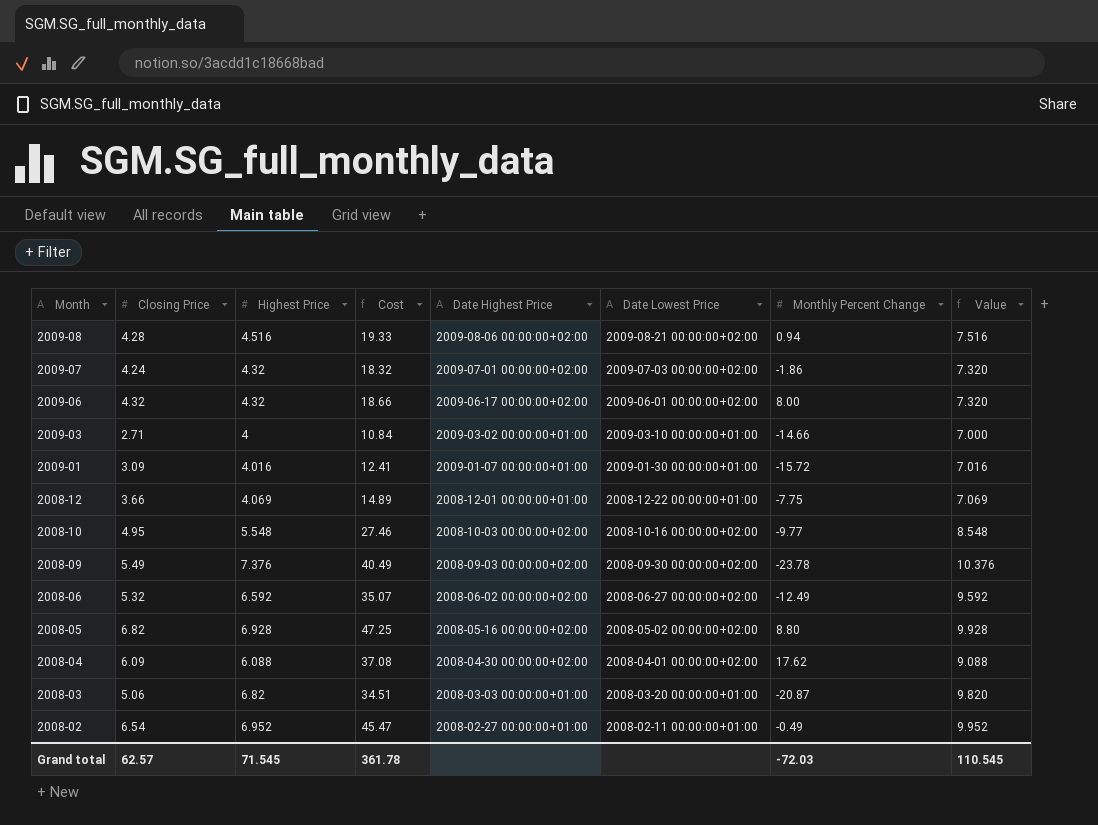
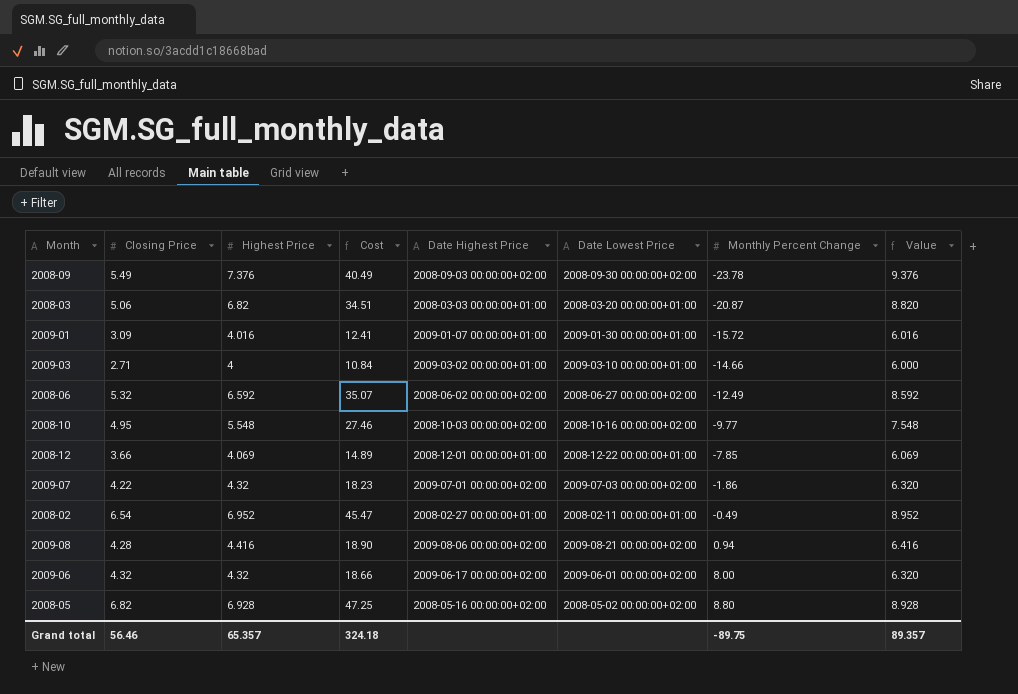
row order: Month descending -> Monthly Percent Change ascending
column Value | formula: [Highest Price] + 3 -> [Highest Price] + 2
row 2008-04: 6.09 | 6.088 | 37.08 | 2008-04-30 00:00:00+02:00 | 2008-04-01 00:00:00+02:00 | 17.62 | 9.088 -> none
2008-12 | Monthly Percent Change: -7.75 -> -7.85
2009-07 | Closing Price: 4.24 -> 4.22
2009-07 | Cost: 18.32 -> 18.23
2009-08 | Highest Price: 4.516 -> 4.416
2009-08 | Cost: 19.33 -> 18.90
Grand total | Closing Price: 62.57 -> 56.46
Grand total | Highest Price: 71.545 -> 65.357
Grand total | Cost: 361.78 -> 324.18
Grand total | Monthly Percent Change: -72.03 -> -89.75
Grand total | Value: 110.545 -> 89.357

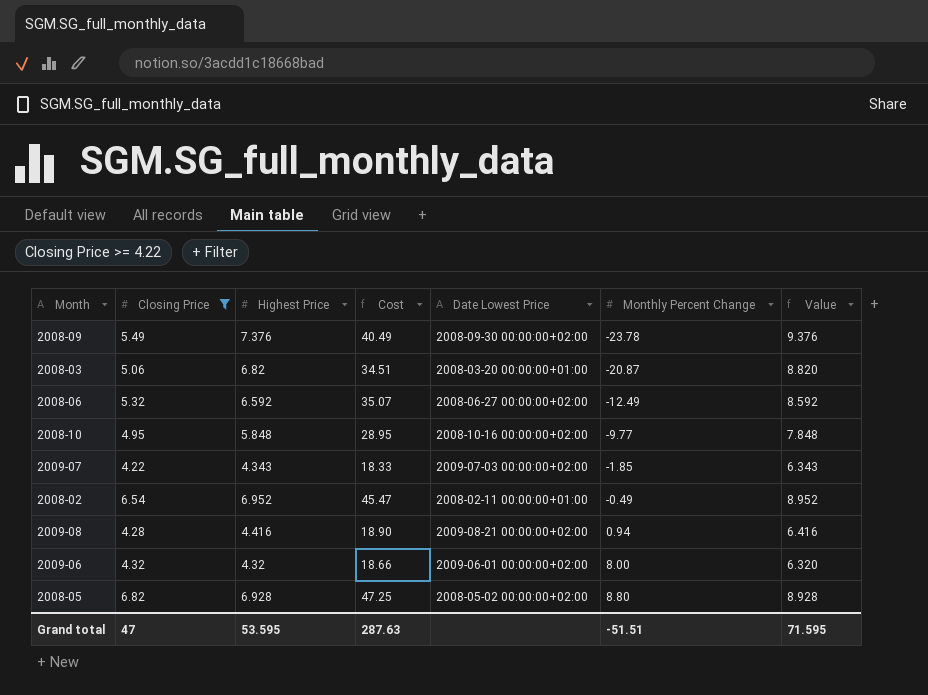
filter: none -> Closing Price >= 4.22
column Date Highest Price | position: 5 -> none
2008-10 | Highest Price: 5.548 -> 5.848
2008-10 | Cost: 27.46 -> 28.95
2008-10 | Value: 7.548 -> 7.848
2009-07 | Highest Price: 4.32 -> 4.343
2009-07 | Cost: 18.23 -> 18.33
2009-07 | Monthly Percent Change: -1.86 -> -1.85
2009-07 | Value: 6.320 -> 6.343
Grand total | Closing Price: 56.46 -> 47
Grand total | Highest Price: 65.357 -> 53.595
Grand total | Cost: 324.18 -> 287.63
Grand total | Monthly Percent Change: -89.75 -> -51.51
Grand total | Value: 89.357 -> 71.595

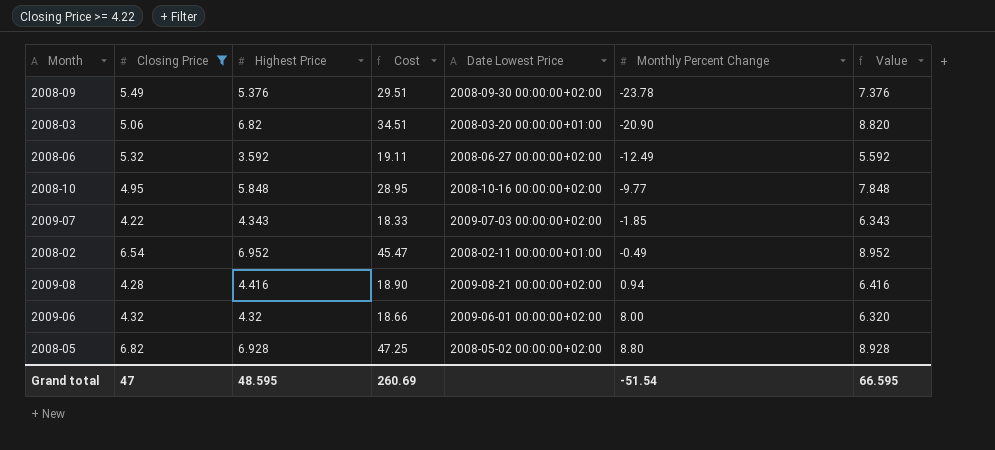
2008-09 | Highest Price: 7.376 -> 5.376
2008-09 | Cost: 40.49 -> 29.51
2008-09 | Value: 9.376 -> 7.376
2008-03 | Monthly Percent Change: -20.87 -> -20.90
2008-06 | Highest Price: 6.592 -> 3.592
2008-06 | Cost: 35.07 -> 19.11
2008-06 | Value: 8.592 -> 5.592
Grand total | Highest Price: 53.595 -> 48.595
Grand total | Cost: 287.63 -> 260.69
Grand total | Monthly Percent Change: -51.51 -> -51.54
Grand total | Value: 71.595 -> 66.595

